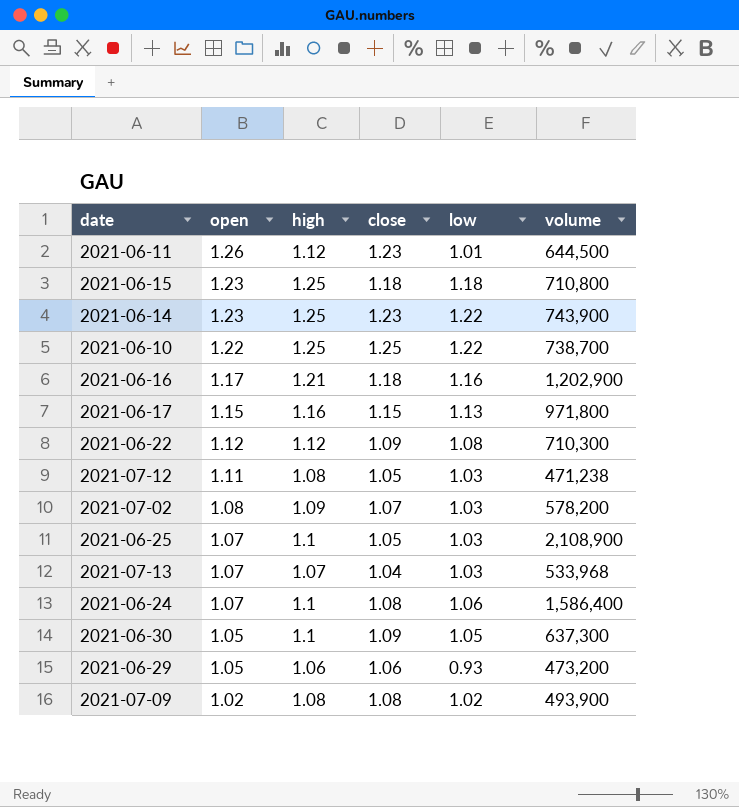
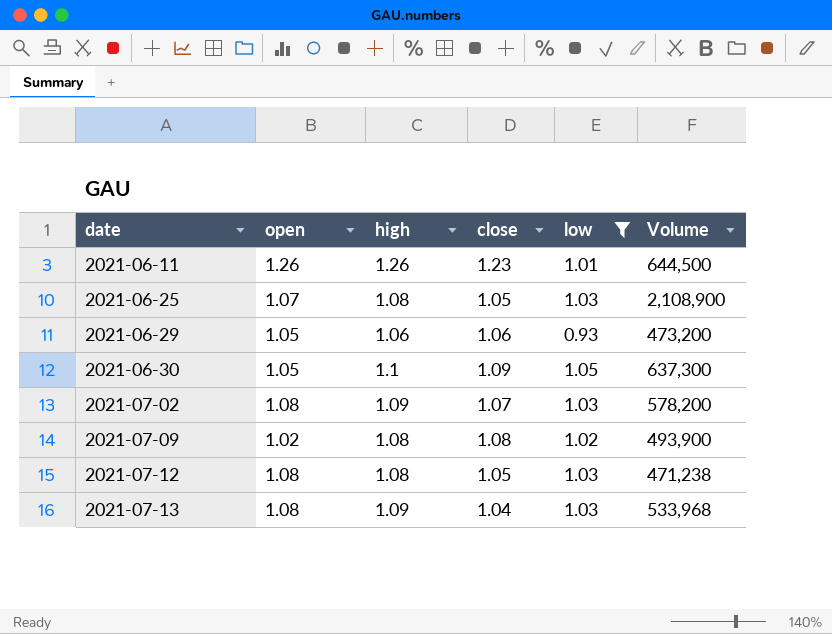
filter: none -> low <= 1.05
row order: open descending -> date ascending
column name: volume -> Volume
2021-06-11 | high: 1.12 -> 1.26
2021-06-25 | high: 1.1 -> 1.08
2021-07-12 | open: 1.11 -> 1.08
2021-07-13 | open: 1.07 -> 1.08
2021-07-13 | high: 1.07 -> 1.09

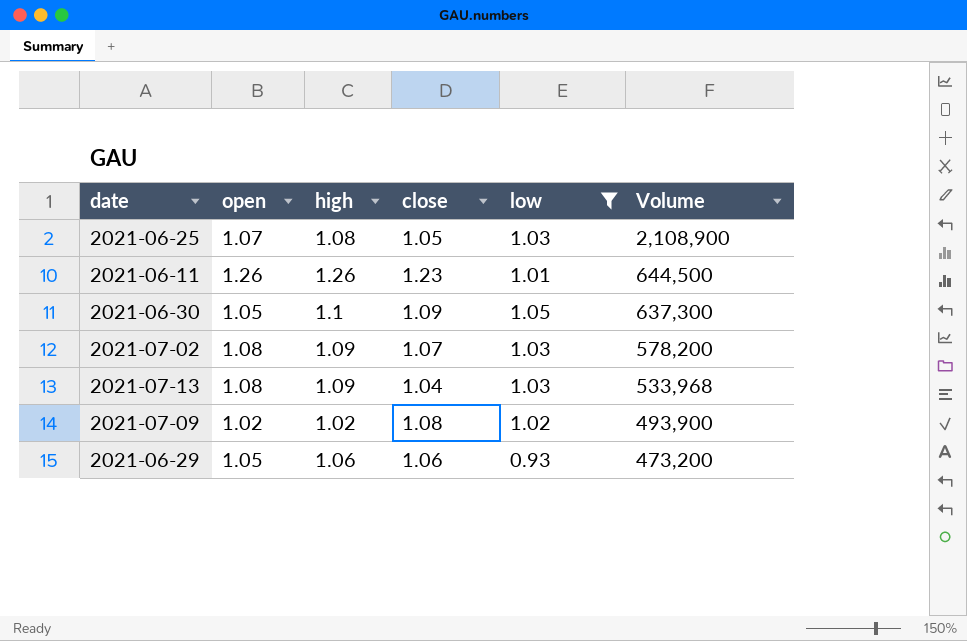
row order: date ascending -> Volume descending
row 2021-07-12: 1.08 | 1.08 | 1.05 | 1.03 | 471,238 -> none
2021-07-09 | high: 1.08 -> 1.02

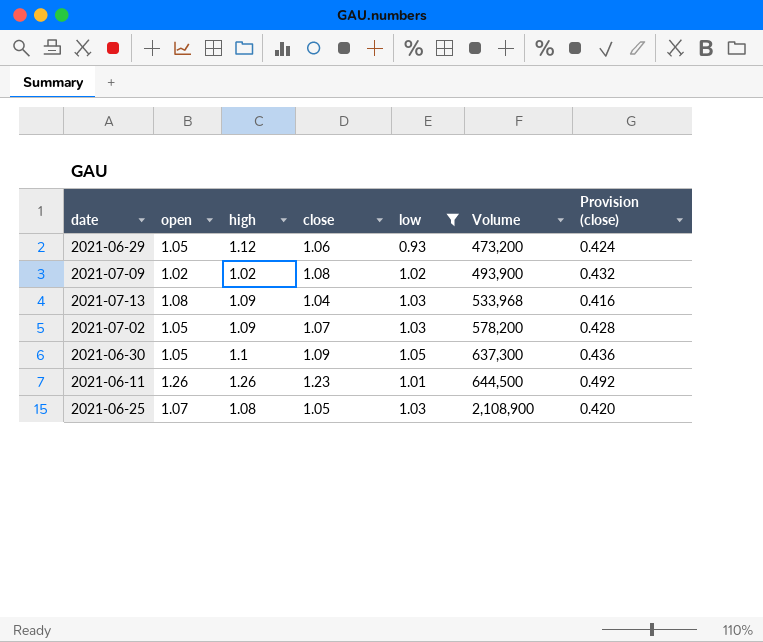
row order: Volume descending -> Volume ascending
column Provision (close) | formula: none -> [close] * 0.4
2021-06-29 | high: 1.06 -> 1.12
2021-07-02 | open: 1.08 -> 1.05

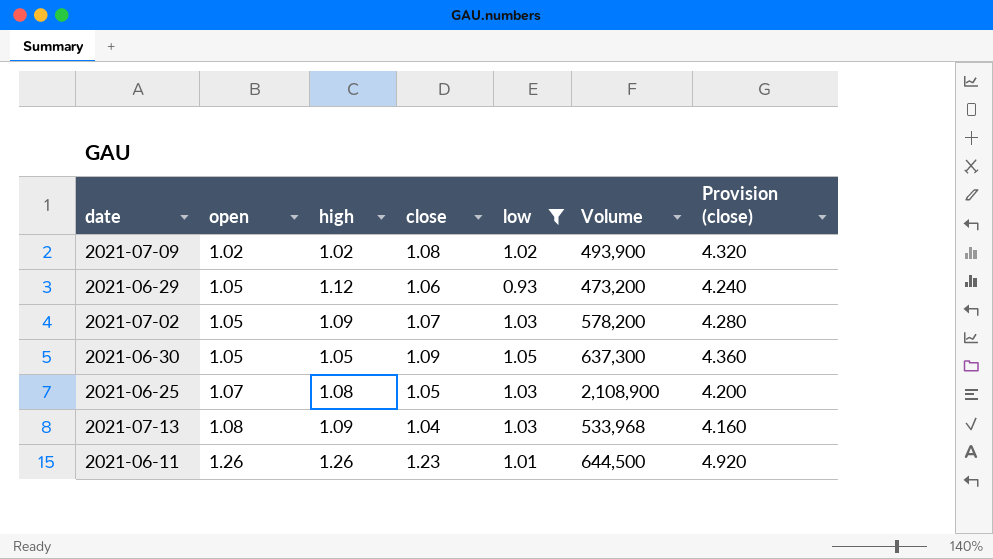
row order: Volume ascending -> open ascending
column Provision (close) | formula: [close] * 0.4 -> [close] * 4
2021-06-30 | high: 1.1 -> 1.05

